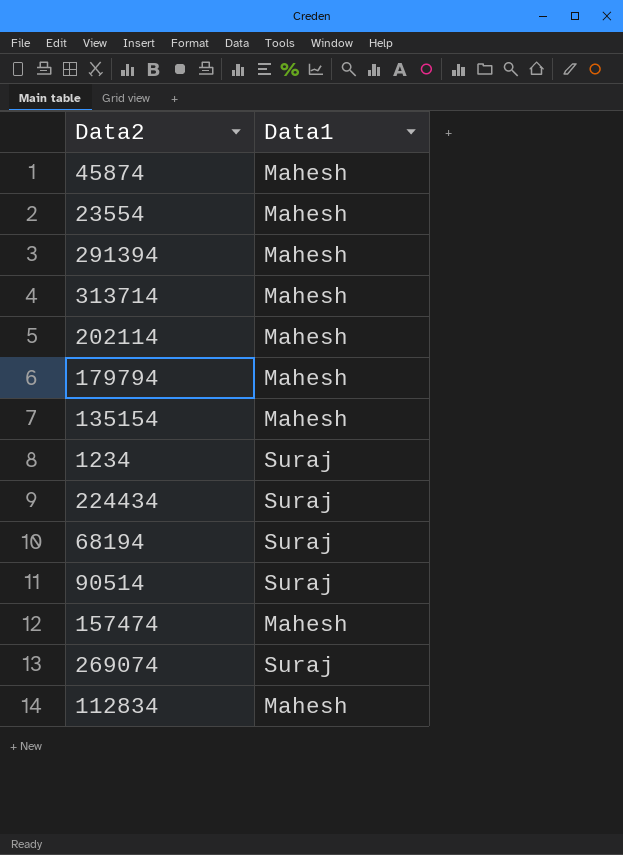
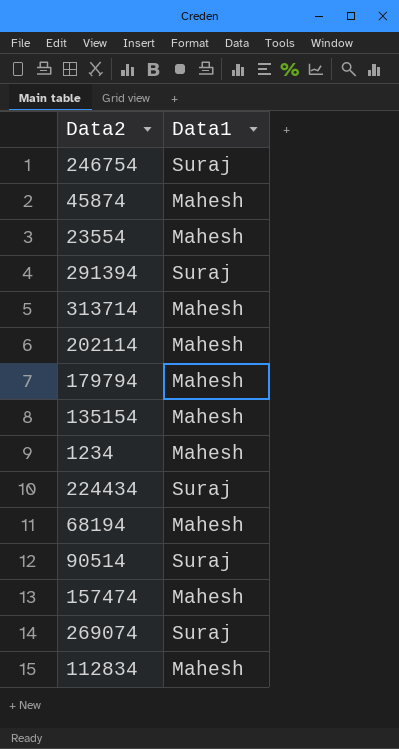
row 246754: none -> Suraj
291394 | Data1: Mahesh -> Suraj
1234 | Data1: Suraj -> Mahesh
68194 | Data1: Suraj -> Mahesh

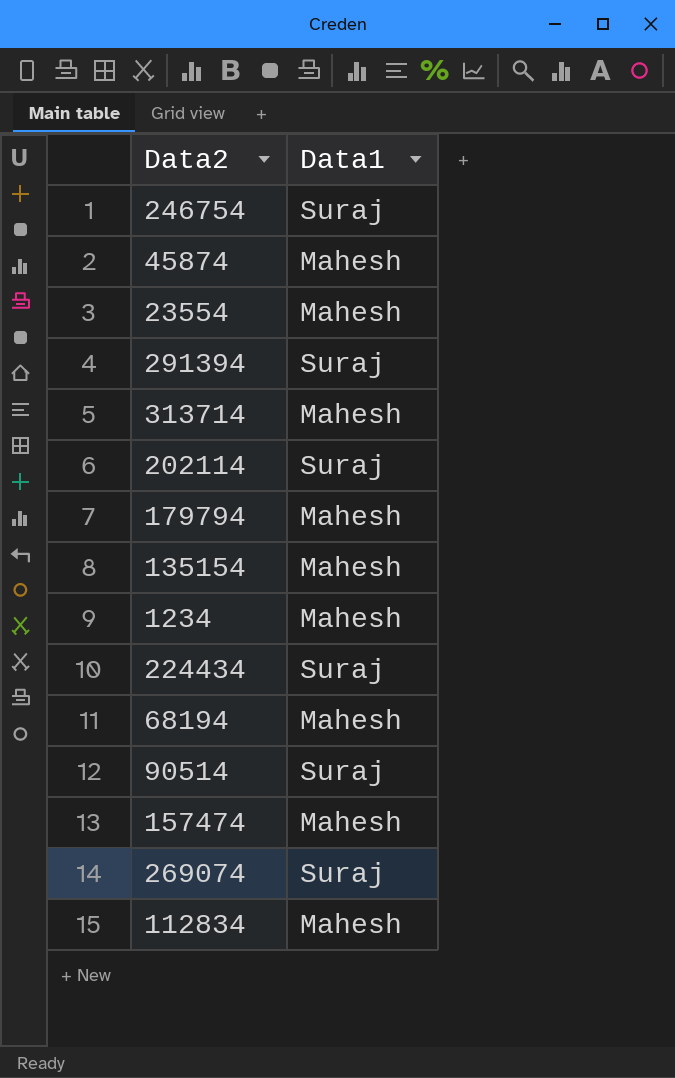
202114 | Data1: Mahesh -> Suraj

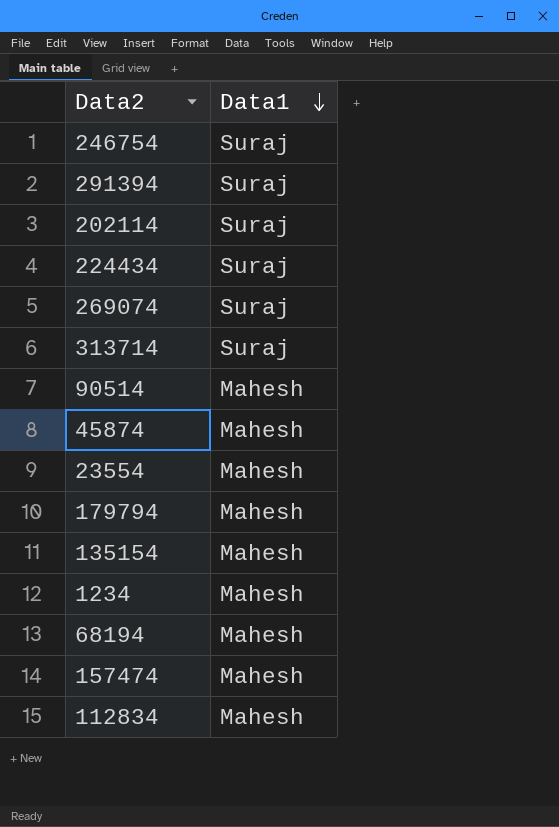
row order: none -> Data1 descending
313714 | Data1: Mahesh -> Suraj
90514 | Data1: Suraj -> Mahesh

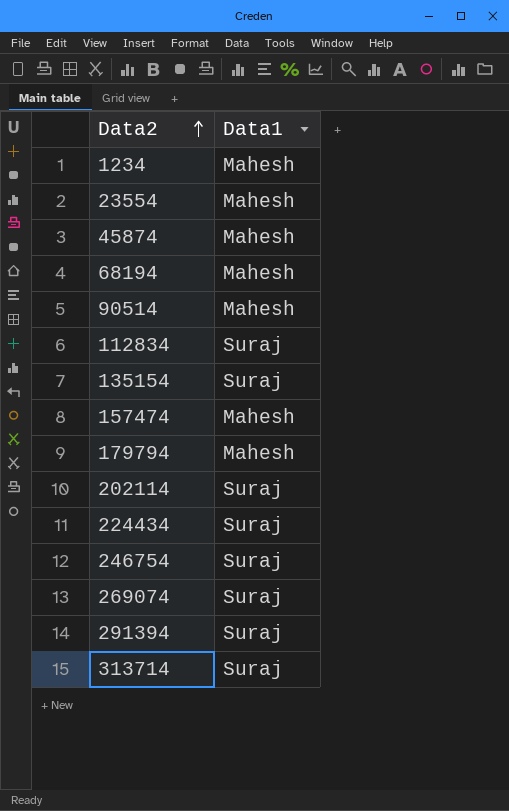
row order: Data1 descending -> Data2 ascending
112834 | Data1: Mahesh -> Suraj
135154 | Data1: Mahesh -> Suraj

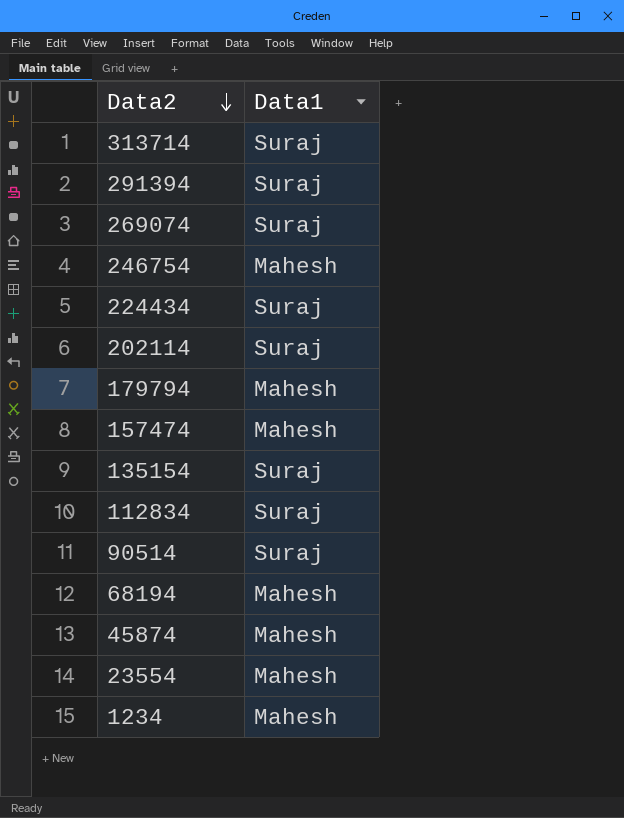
row order: Data2 ascending -> Data2 descending
246754 | Data1: Suraj -> Mahesh
90514 | Data1: Mahesh -> Suraj

